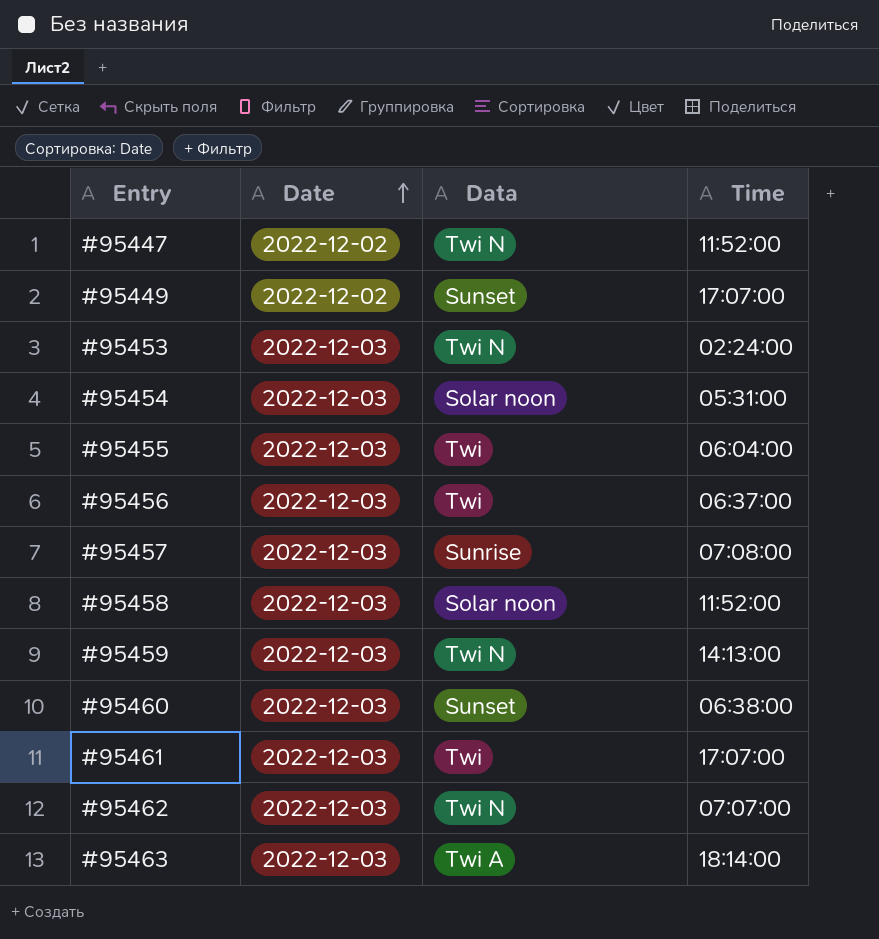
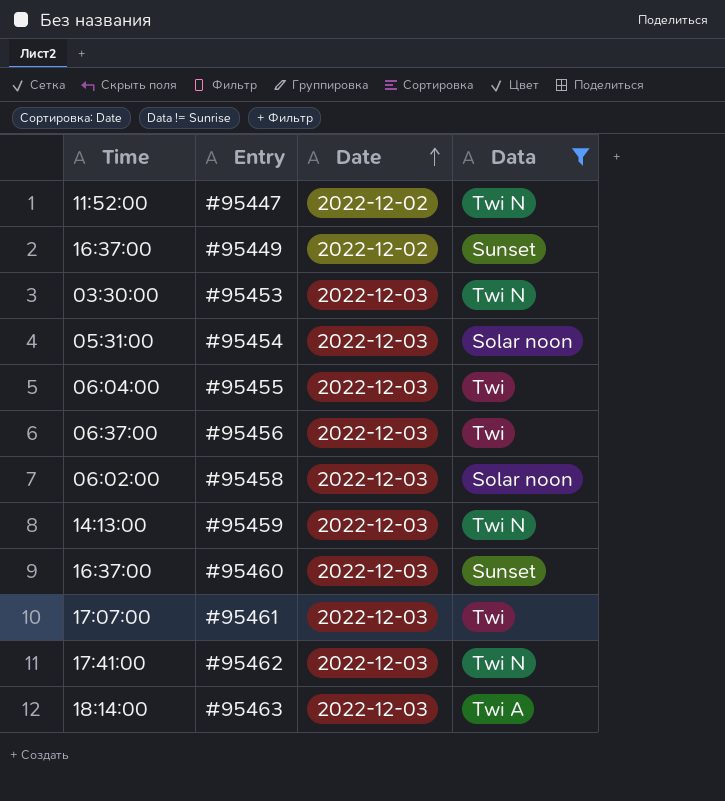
filter: none -> Data != Sunrise
column Time | position: 4 -> 1
#95449 | Time: 17:07:00 -> 16:37:00
#95453 | Time: 02:24:00 -> 03:30:00
#95458 | Time: 11:52:00 -> 06:02:00
#95460 | Time: 06:38:00 -> 16:37:00
#95462 | Time: 07:07:00 -> 17:41:00

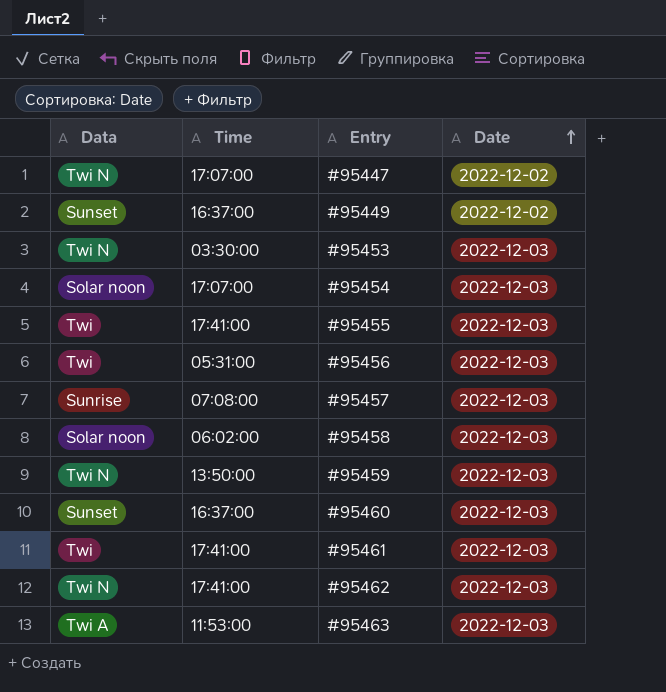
filter: Data != Sunrise -> none
column Data | position: 4 -> 1
#95447 | Time: 11:52:00 -> 17:07:00
#95454 | Time: 05:31:00 -> 17:07:00
#95455 | Time: 06:04:00 -> 17:41:00
#95456 | Time: 06:37:00 -> 05:31:00
#95459 | Time: 14:13:00 -> 13:50:00
#95461 | Time: 17:07:00 -> 17:41:00
#95463 | Time: 18:14:00 -> 11:53:00

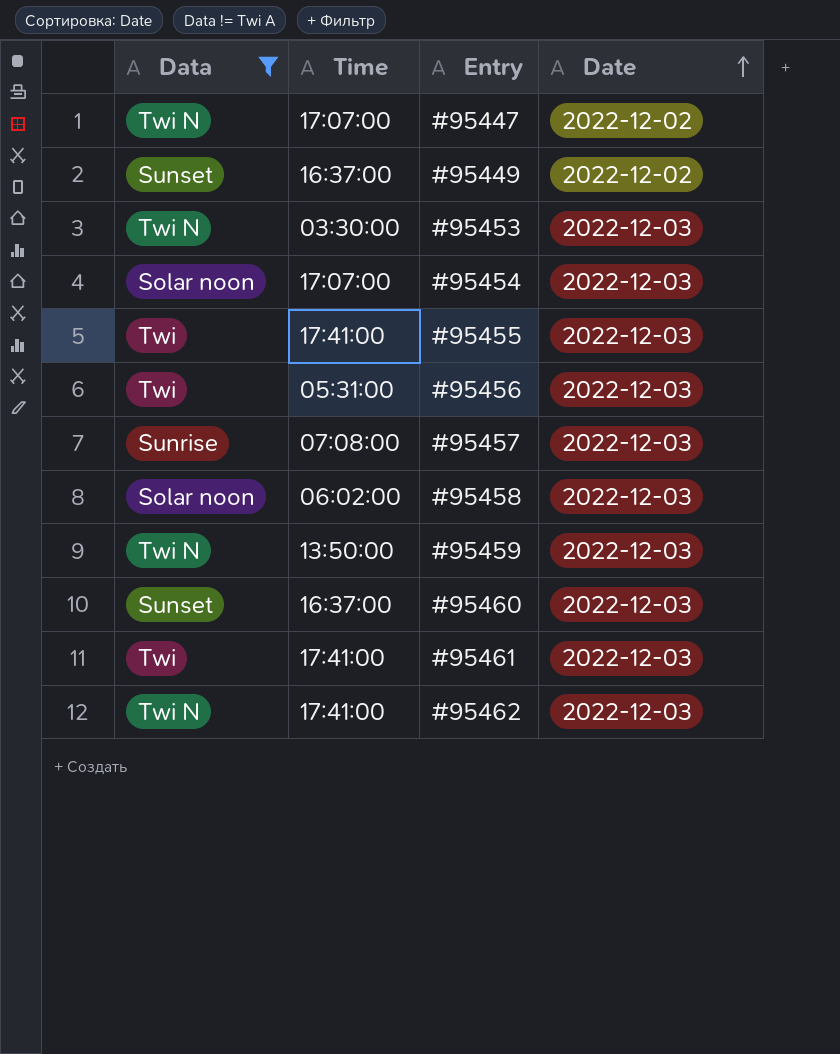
filter: none -> Data != Twi A

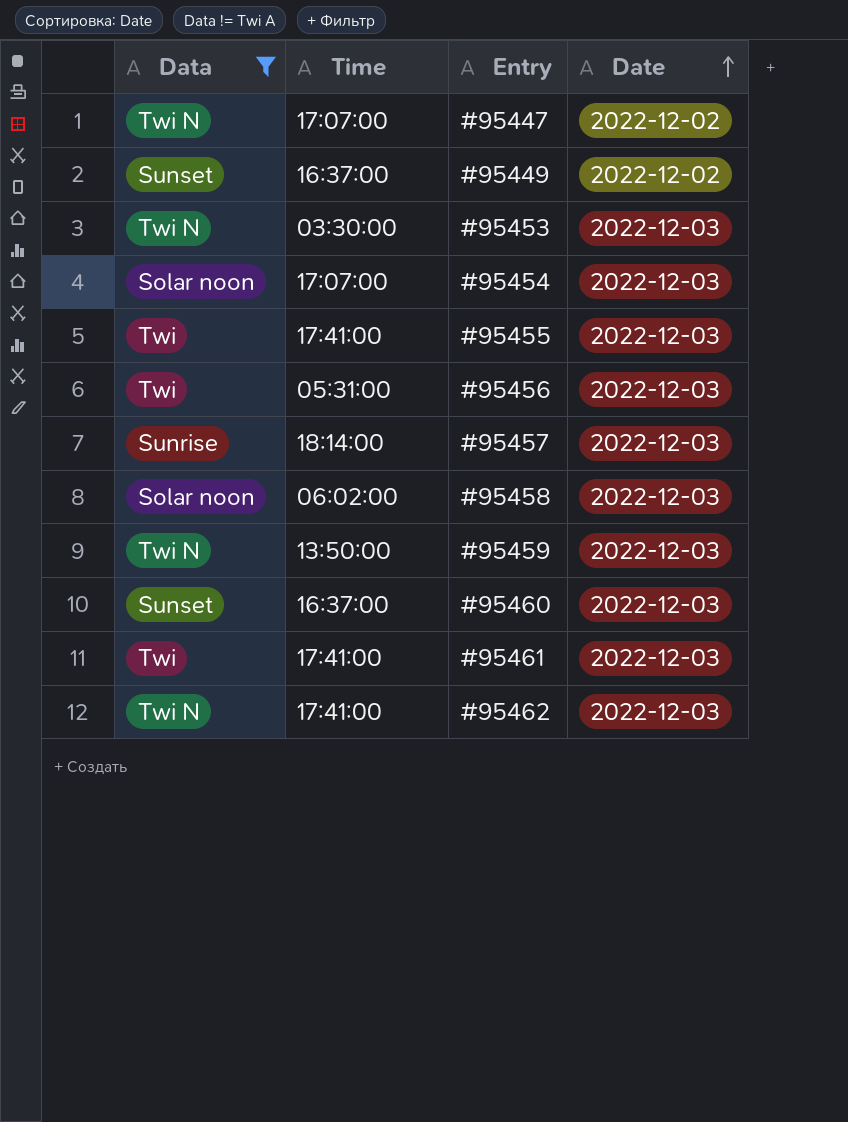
#95457 | Time: 07:08:00 -> 18:14:00

